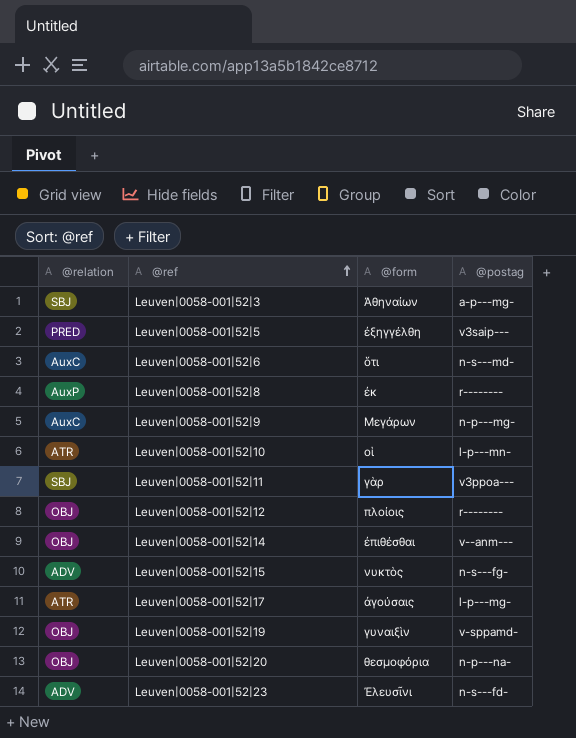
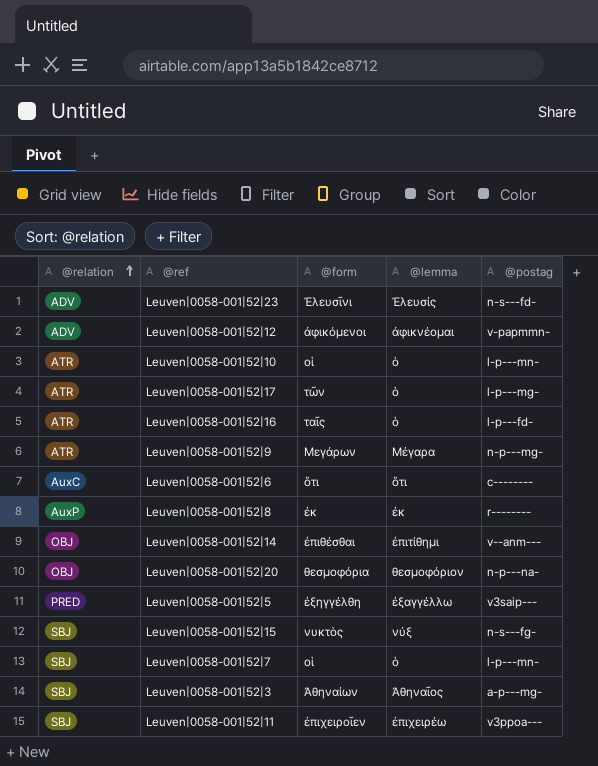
row order: @ref ascending -> @relation ascending
column @lemma | position: none -> 4
row Leuven|0058-001|52|19: OBJ | γυναιξὶν | v-sppamd- -> none
Leuven|0058-001|52|12 | @relation: OBJ -> ADV
Leuven|0058-001|52|12 | @form: πλοίοις -> ἀφικόμενοι
Leuven|0058-001|52|12 | @postag: r-------- -> v-papmmn-
Leuven|0058-001|52|17 | @form: ἀγούσαις -> τῶν
row Leuven|0058-001|52|16: none -> ATR | ταῖς | ὁ | l-p---fd-
Leuven|0058-001|52|9 | @relation: AuxC -> ATR
Leuven|0058-001|52|6 | @postag: n-s---md- -> c--------
Leuven|0058-001|52|15 | @relation: ADV -> SBJ
row Leuven|0058-001|52|7: none -> SBJ | οἱ | ὁ | l-p---mn-
Leuven|0058-001|52|11 | @form: γὰρ -> ἐπιχειροῖεν

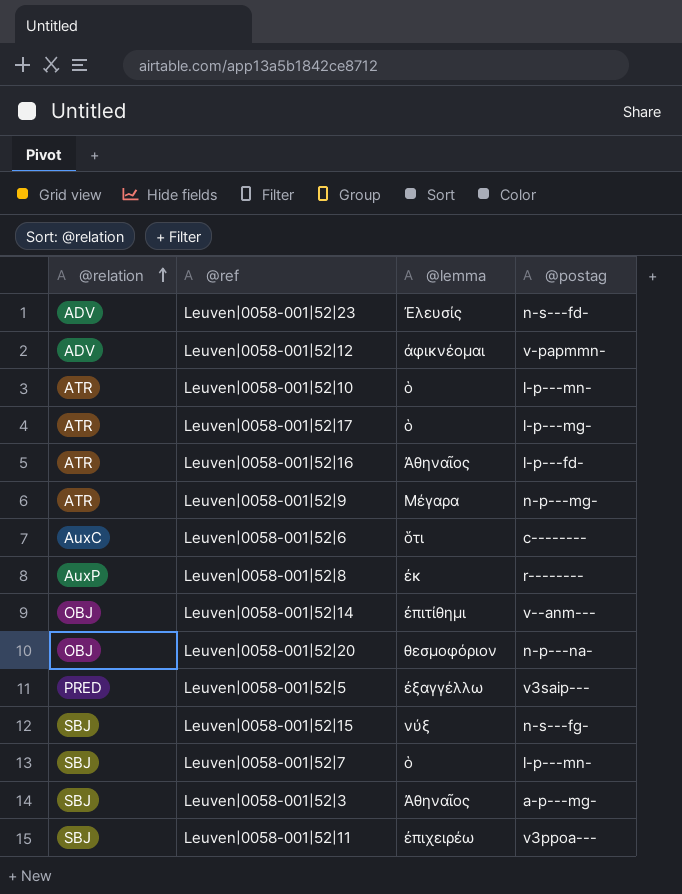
column @form | position: 3 -> none
Leuven|0058-001|52|16 | @lemma: ὁ -> Ἀθηναῖος

